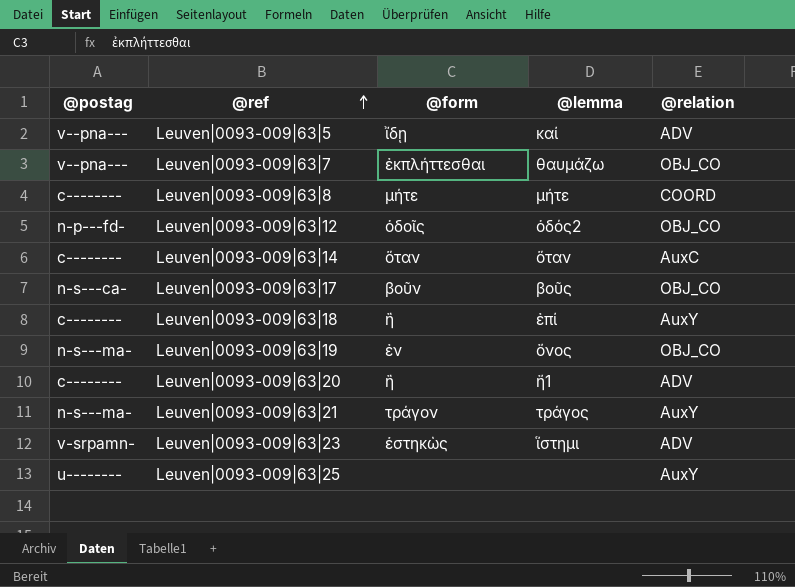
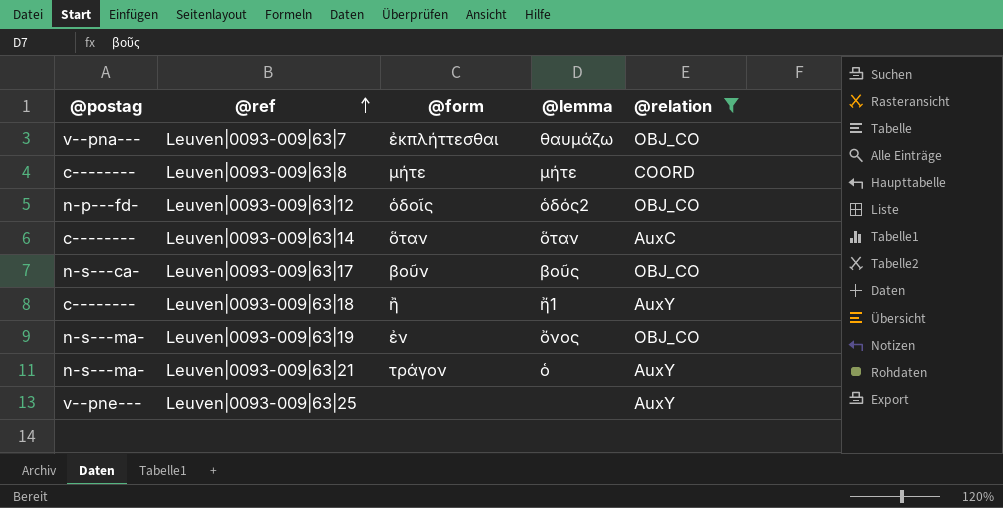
filter: none -> @relation != ADV
Leuven|0093-009|63|18 | @lemma: ἐπί -> ἤ1
Leuven|0093-009|63|21 | @lemma: τράγος -> ὁ
Leuven|0093-009|63|25 | @postag: u-------- -> v--pne---

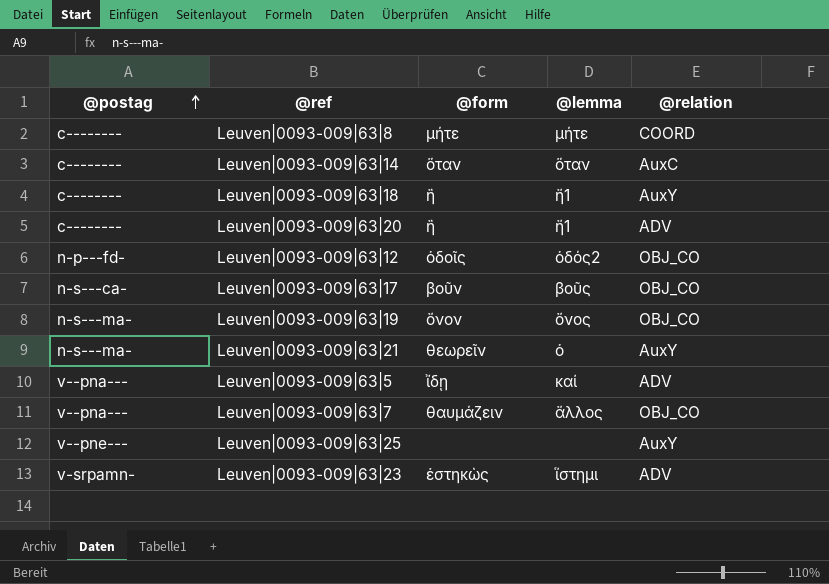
filter: @relation != ADV -> none
row order: @ref ascending -> @postag ascending
Leuven|0093-009|63|19 | @form: ἐν -> ὄνον
Leuven|0093-009|63|21 | @form: τράγον -> θεωρεῖν
Leuven|0093-009|63|7 | @form: ἐκπλήττεσθαι -> θαυμάζειν
Leuven|0093-009|63|7 | @lemma: θαυμάζω -> ἄλλος

